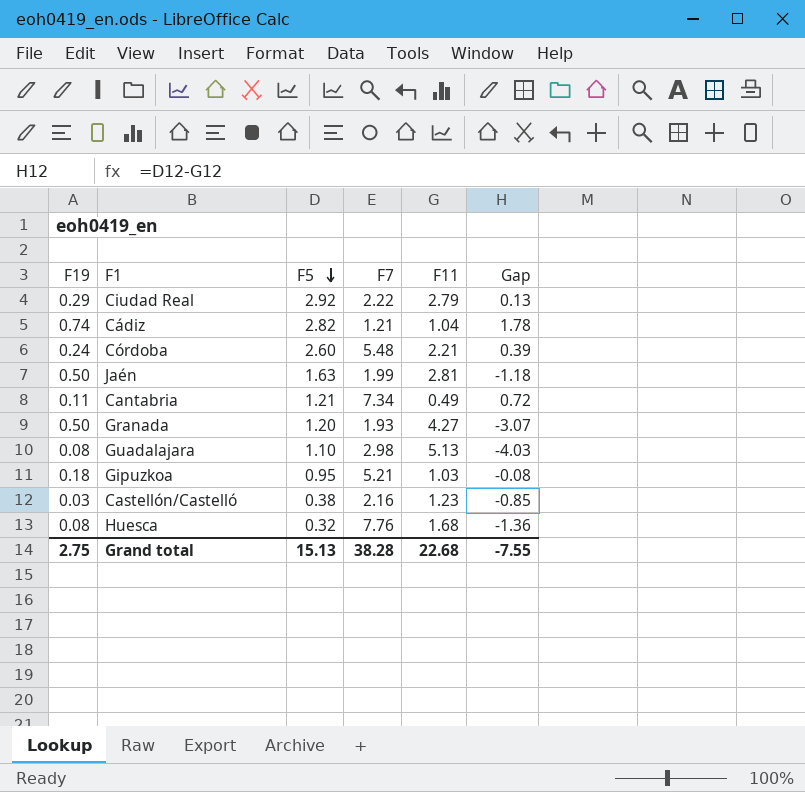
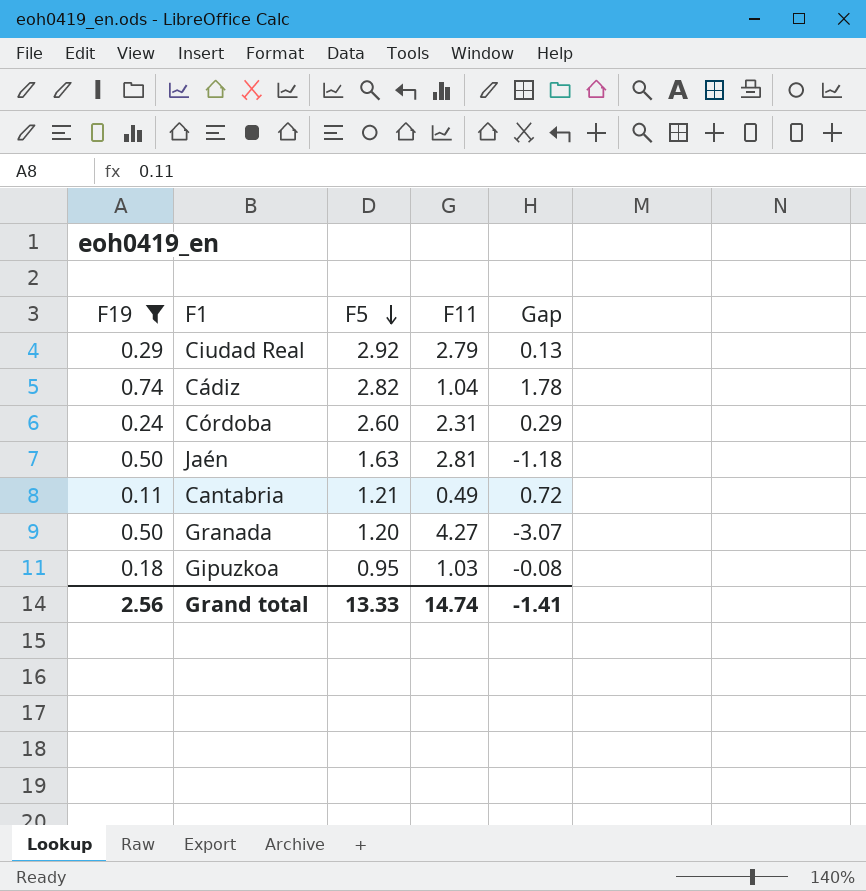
filter: none -> F19 >= 0.11
column F7 | position: 4 -> none
Córdoba | F11: 2.21 -> 2.31
Córdoba | Gap: 0.39 -> 0.29
Grand total | F19: 2.75 -> 2.56
Grand total | F5: 15.13 -> 13.33
Grand total | F11: 22.68 -> 14.74
Grand total | Gap: -7.55 -> -1.41

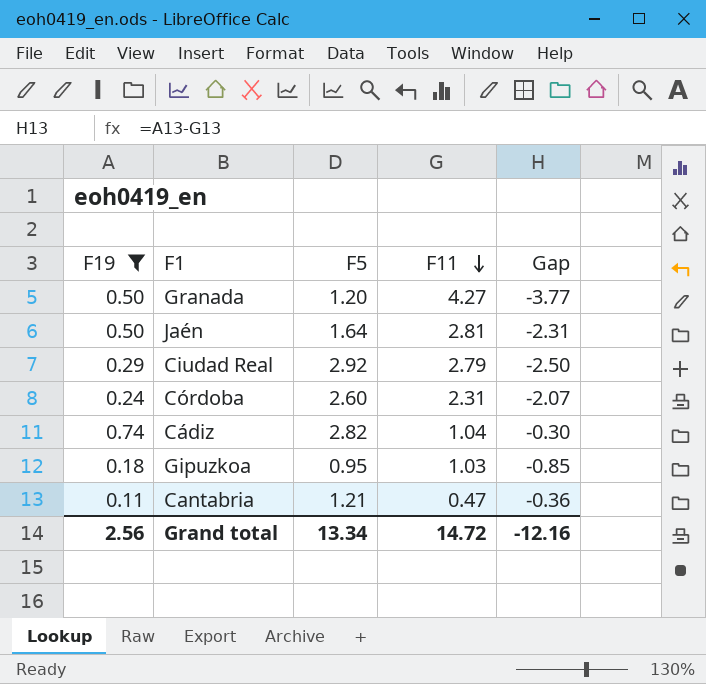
row order: F5 descending -> F11 descending
column Gap | formula: [F5] - [F11] -> [F19] - [F11]
Jaén | F5: 1.63 -> 1.64
Cantabria | F11: 0.49 -> 0.47
Grand total | F5: 13.33 -> 13.34
Grand total | F11: 14.74 -> 14.72
Grand total | Gap: -1.41 -> -12.16

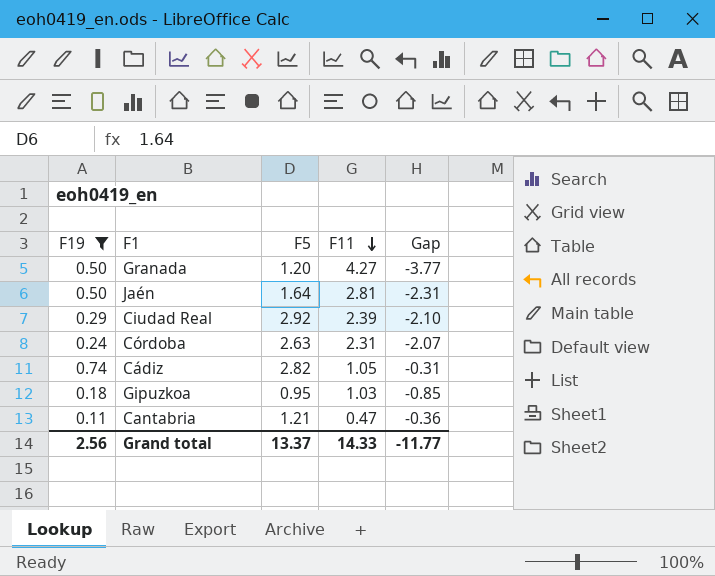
Ciudad Real | F11: 2.79 -> 2.39
Ciudad Real | Gap: -2.50 -> -2.10
Córdoba | F5: 2.60 -> 2.63
Cádiz | F11: 1.04 -> 1.05
Cádiz | Gap: -0.30 -> -0.31
Grand total | F5: 13.34 -> 13.37
Grand total | F11: 14.72 -> 14.33
Grand total | Gap: -12.16 -> -11.77

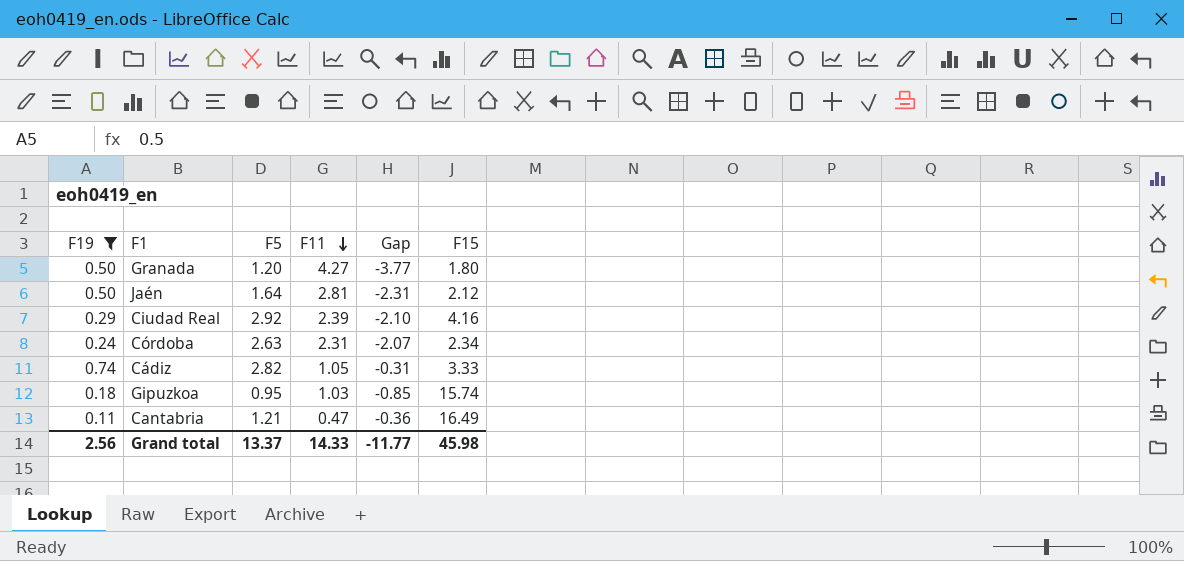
column F15 | position: none -> 6

